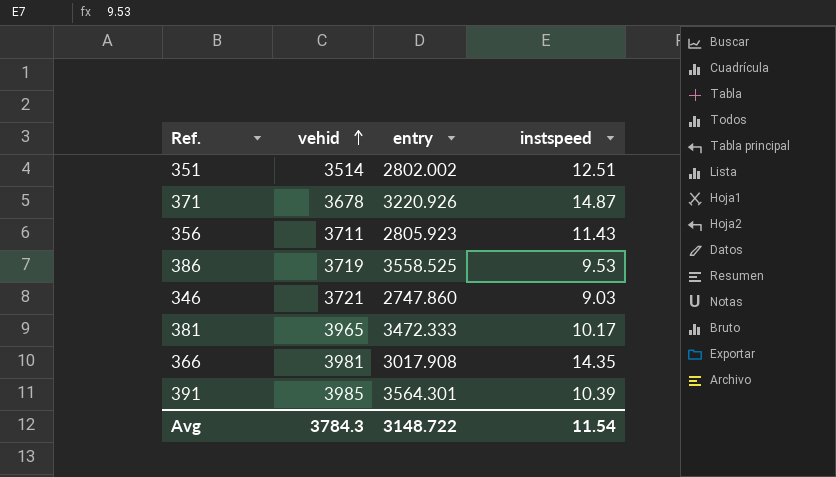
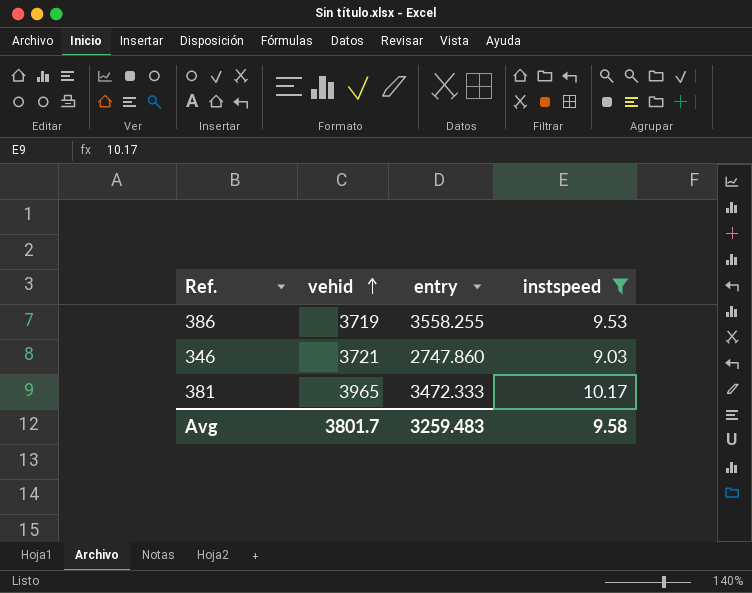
filter: none -> instspeed <= 10.17
386 | entry: 3558.525 -> 3558.255
Avg | vehid: 3784.3 -> 3801.7
Avg | entry: 3148.722 -> 3259.483
Avg | instspeed: 11.54 -> 9.58

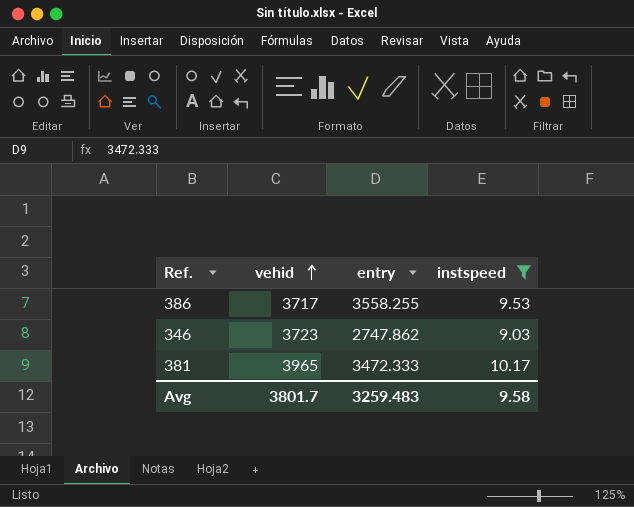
386 | vehid: 3719 -> 3717
346 | vehid: 3721 -> 3723
346 | entry: 2747.860 -> 2747.862

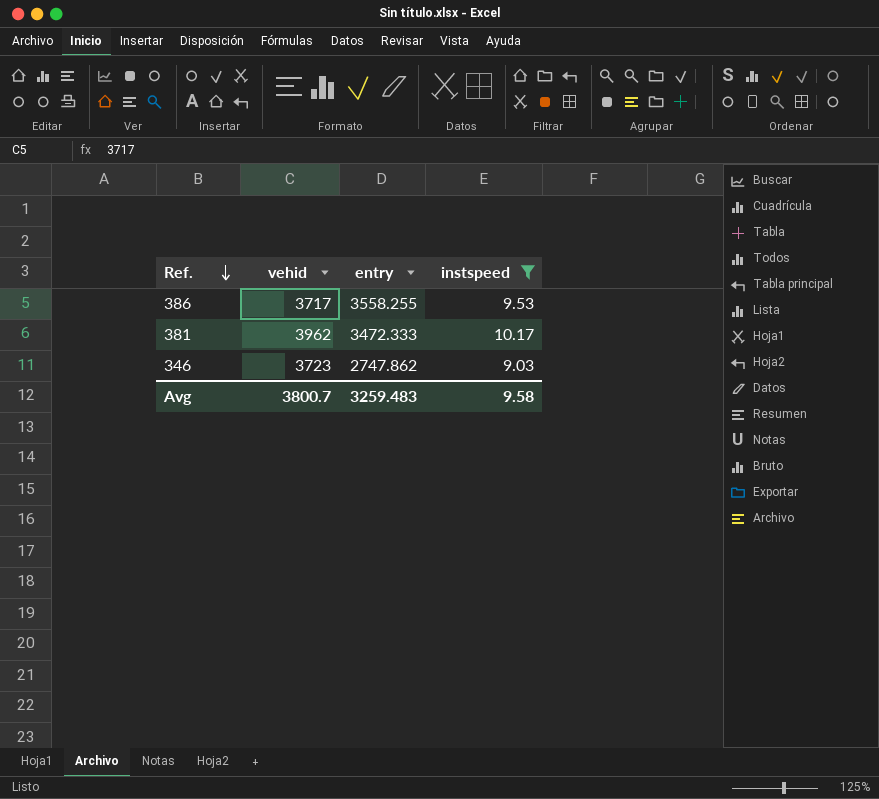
row order: vehid ascending -> Ref. descending
381 | vehid: 3965 -> 3962
Avg | vehid: 3801.7 -> 3800.7

